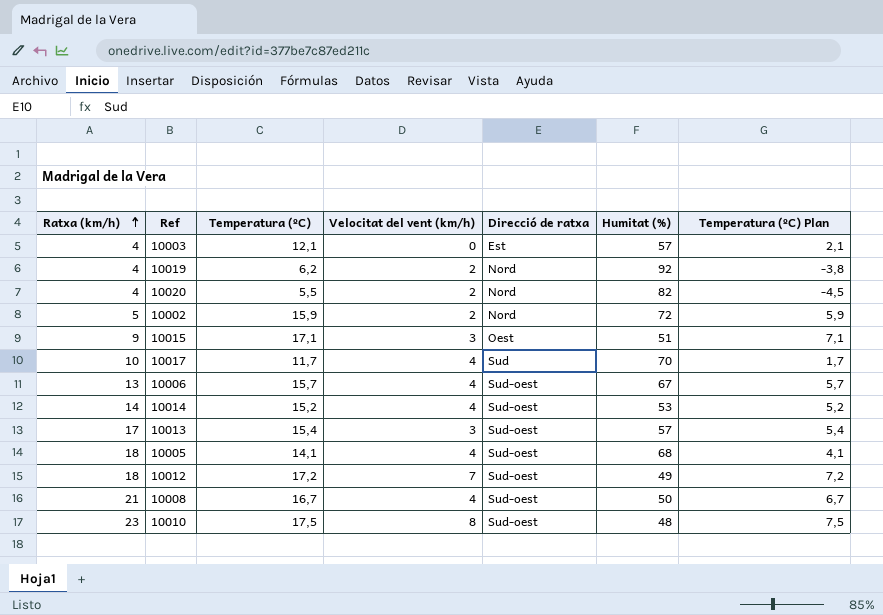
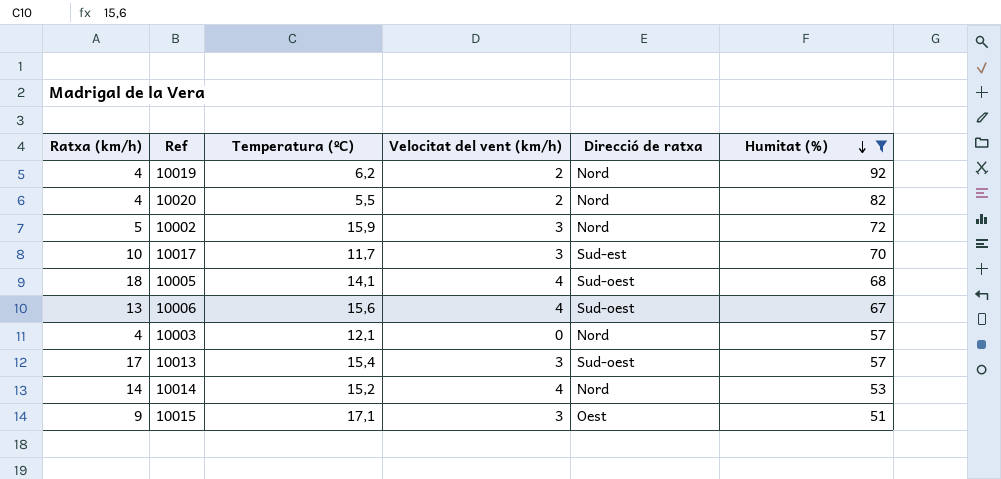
filter: none -> Humitat (%) >= 51
row order: Ratxa (km/h) ascending -> Humitat (%) descending
column Temperatura (ºC) Plan | formula: [Temperatura (ºC)] - 10 -> none
10002 | Velocitat del vent (km/h): 2 -> 3
10017 | Velocitat del vent (km/h): 4 -> 3
10017 | Direcció de ratxa: Sud -> Sud-est
10006 | Temperatura (ºC): 15,7 -> 15,6
10003 | Direcció de ratxa: Est -> Nord
10014 | Direcció de ratxa: Sud-oest -> Nord

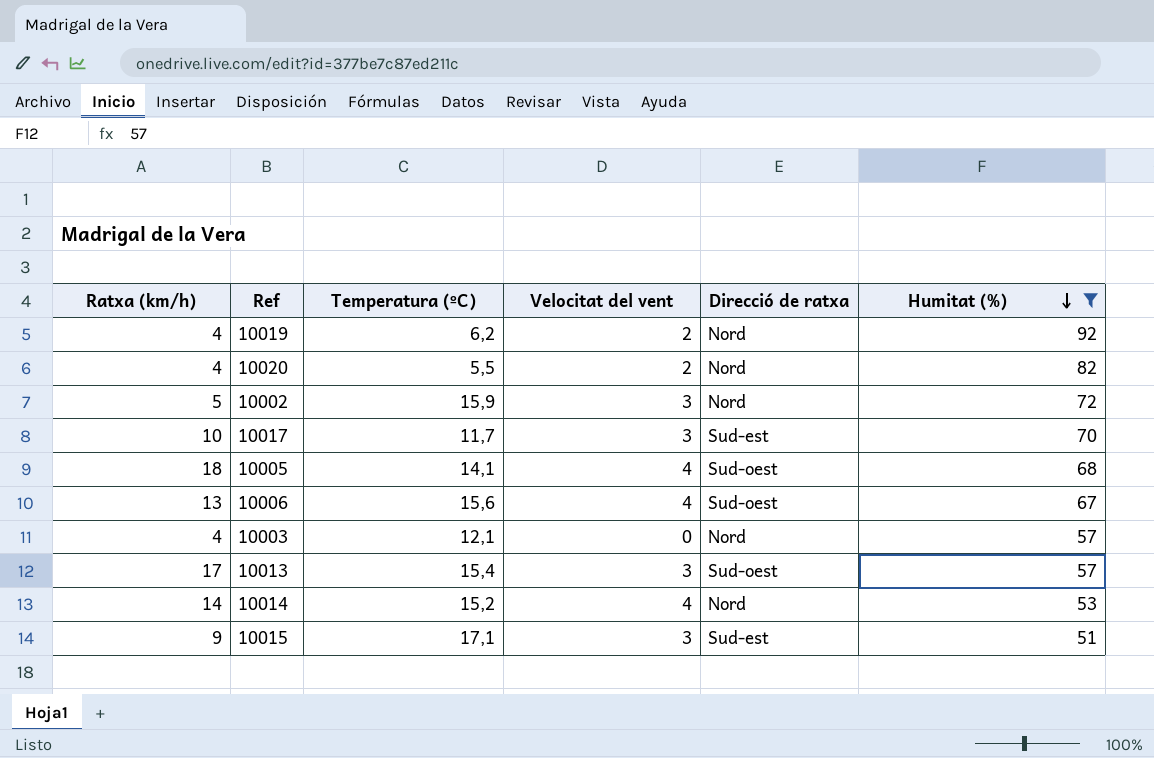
column name: Velocitat del vent (km/h) -> Velocitat del vent
10015 | Direcció de ratxa: Oest -> Sud-est

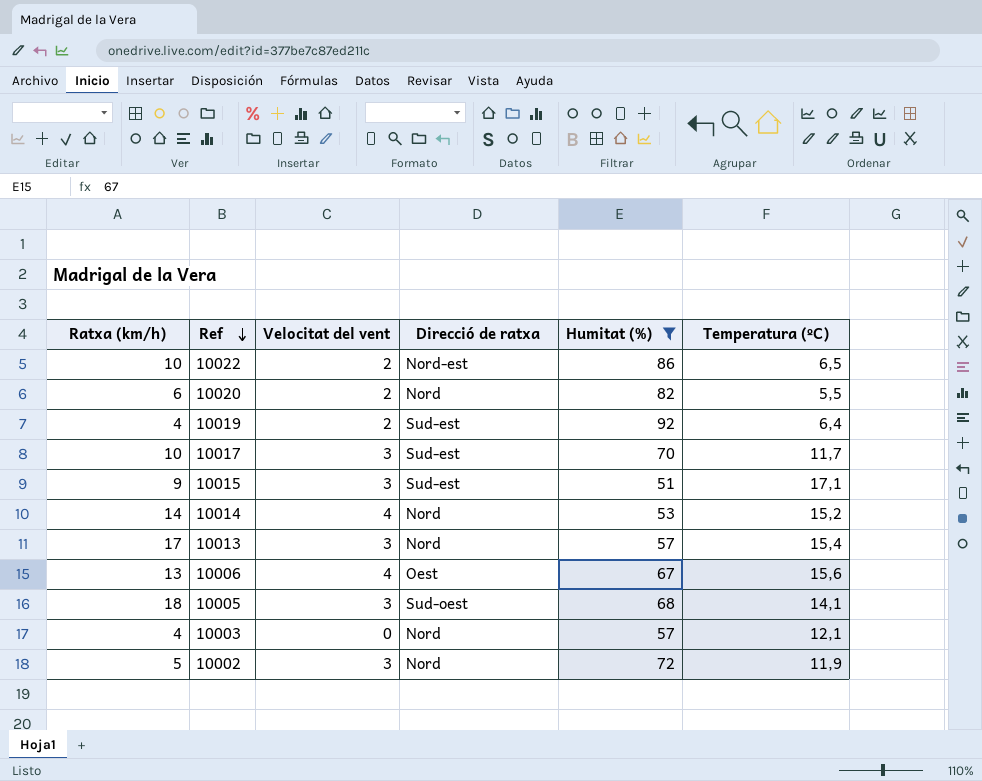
row order: Humitat (%) descending -> Ref descending
column Temperatura (ºC) | position: 3 -> 6
row 10022: none -> 10 | 2 | Nord-est | 86 | 6,5
10020 | Ratxa (km/h): 4 -> 6
10019 | Direcció de ratxa: Nord -> Sud-est
10019 | Temperatura (ºC): 6,2 -> 6,4
10013 | Direcció de ratxa: Sud-oest -> Nord
10006 | Direcció de ratxa: Sud-oest -> Oest
10005 | Velocitat del vent: 4 -> 3
10002 | Temperatura (ºC): 15,9 -> 11,9

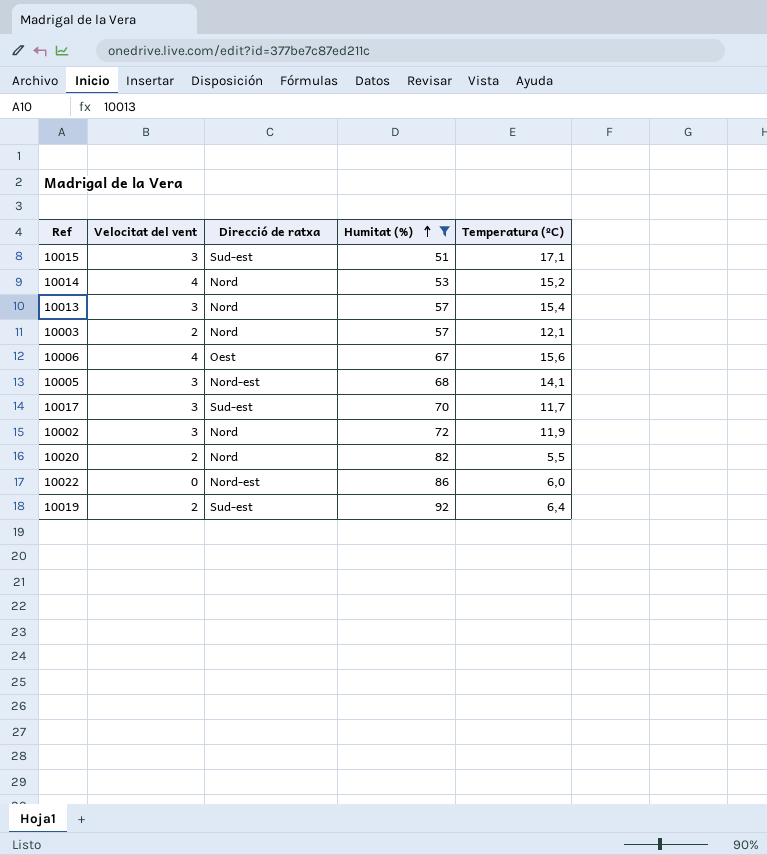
row order: Ref descending -> Humitat (%) ascending
column Ratxa (km/h) | position: 1 -> none
10003 | Velocitat del vent: 0 -> 2
10005 | Direcció de ratxa: Sud-oest -> Nord-est
10022 | Velocitat del vent: 2 -> 0
10022 | Temperatura (ºC): 6,5 -> 6,0

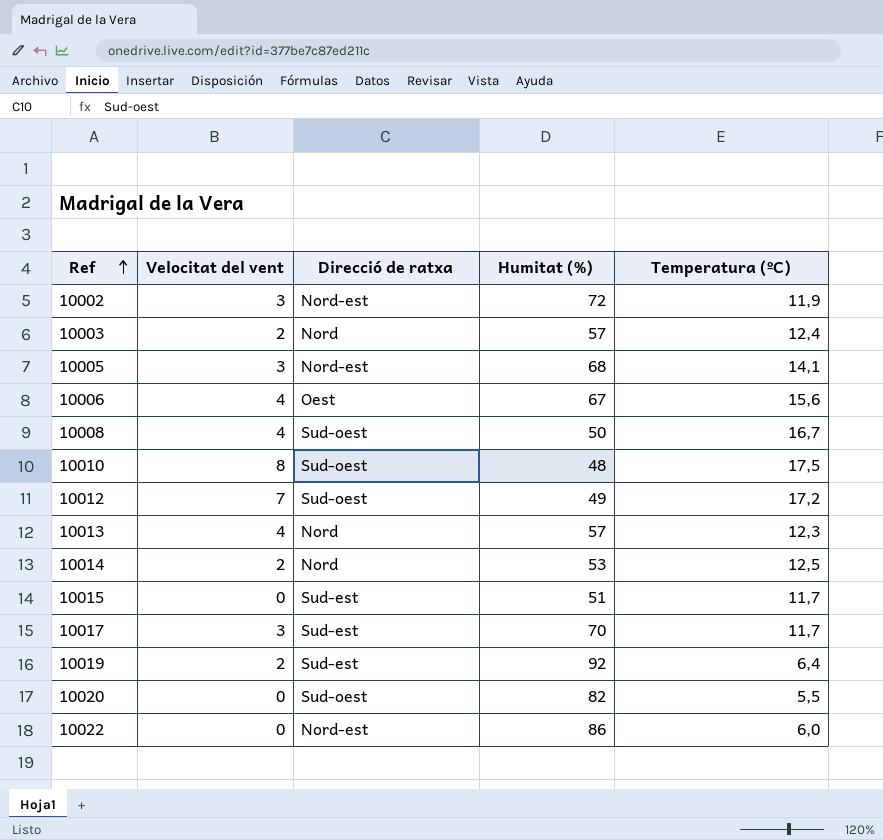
filter: Humitat (%) >= 51 -> none
row order: Humitat (%) ascending -> Ref ascending
10002 | Direcció de ratxa: Nord -> Nord-est
10003 | Temperatura (ºC): 12,1 -> 12,4
10013 | Velocitat del vent: 3 -> 4
10013 | Temperatura (ºC): 15,4 -> 12,3
10014 | Velocitat del vent: 4 -> 2
10014 | Temperatura (ºC): 15,2 -> 12,5
10015 | Velocitat del vent: 3 -> 0
10015 | Temperatura (ºC): 17,1 -> 11,7
10020 | Velocitat del vent: 2 -> 0
10020 | Direcció de ratxa: Nord -> Sud-oest

